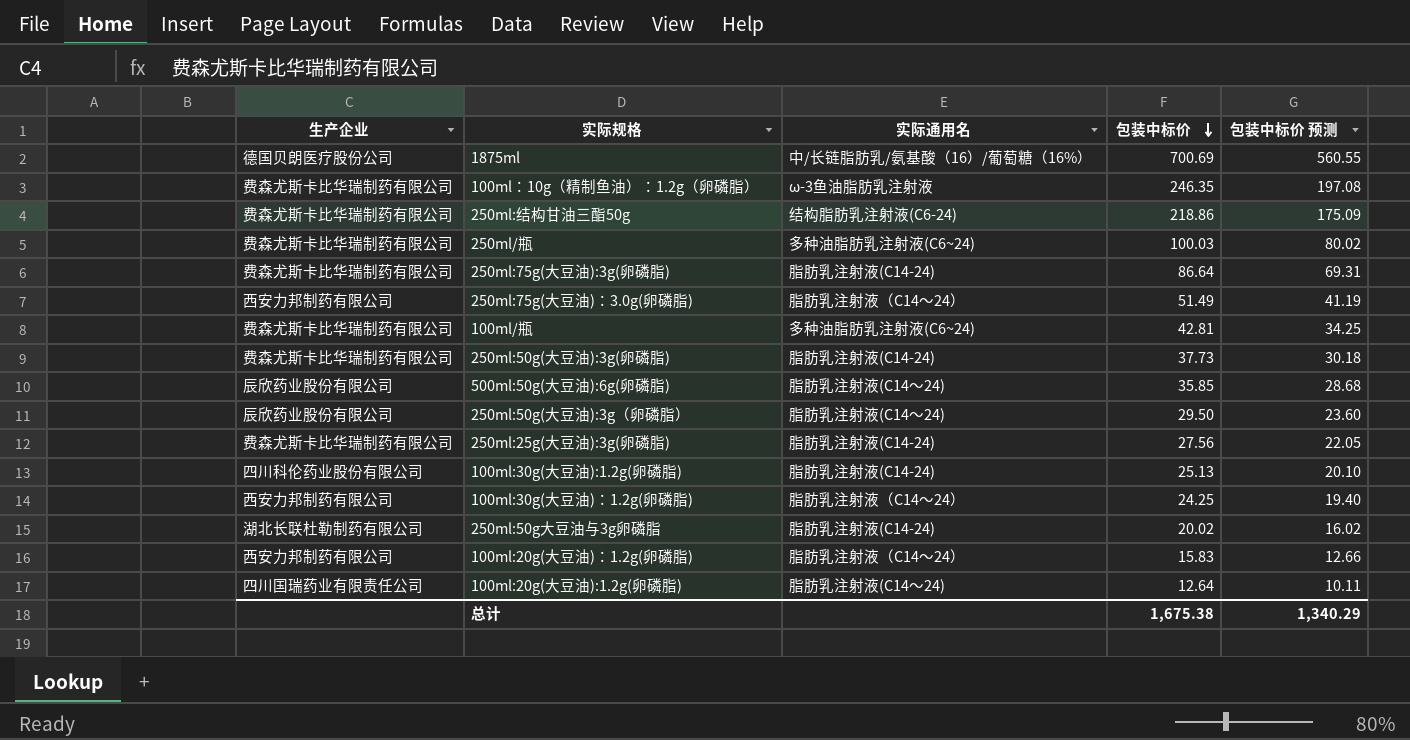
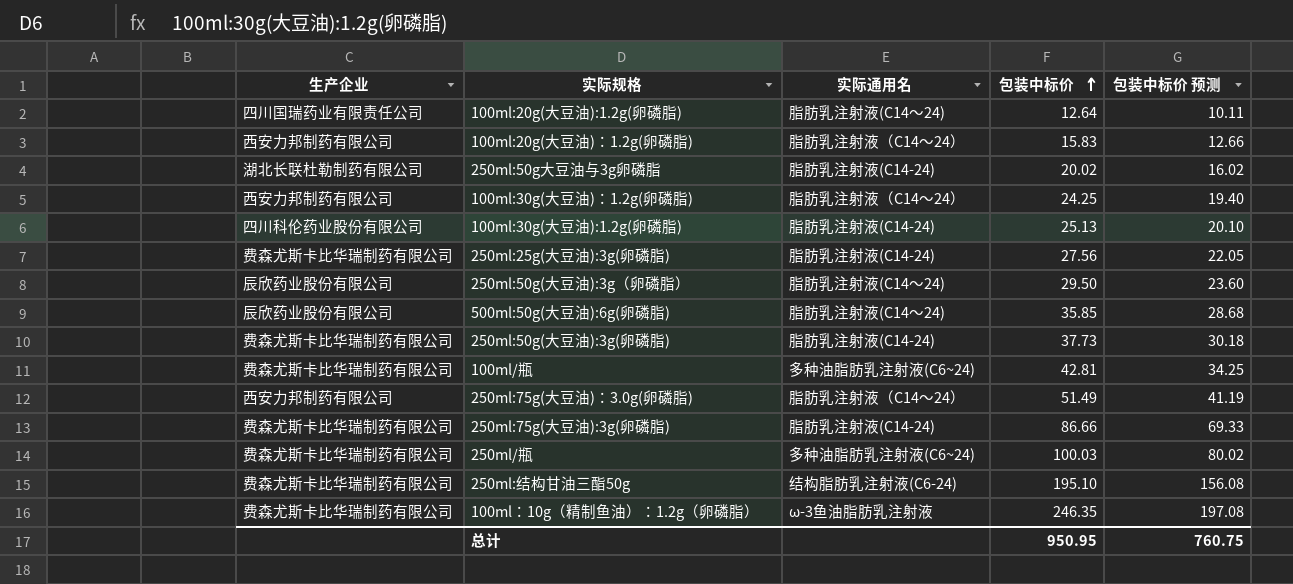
row order: 包装中标价 descending -> 包装中标价 ascending
row 1875ml: 德国贝朗医疗股份公司 | 中/长链脂肪乳/氨基酸（16）/葡萄糖（16%） | 700.69 | 560.55 -> none
250ml:75g(大豆油):3g(卵磷脂) | 包装中标价: 86.64 -> 86.66
250ml:75g(大豆油):3g(卵磷脂) | 包装中标价 预测: 69.31 -> 69.33
250ml:结构甘油三酯50g | 包装中标价: 218.86 -> 195.10
250ml:结构甘油三酯50g | 包装中标价 预测: 175.09 -> 156.08
总计 | 包装中标价: 1,675.38 -> 950.95
总计 | 包装中标价 预测: 1,340.29 -> 760.75

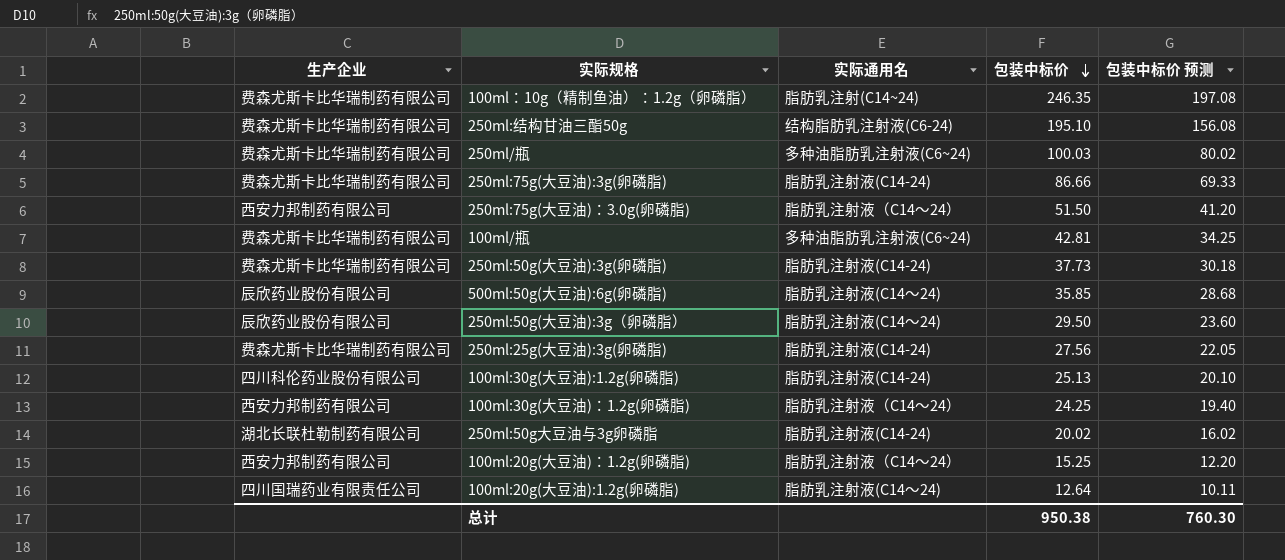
row order: 包装中标价 ascending -> 包装中标价 descending
100ml：10g（精制鱼油）：1.2g（卵磷脂） | 实际通用名: ω-3鱼油脂肪乳注射液 -> 脂肪乳注射(C14~24)
250ml:75g(大豆油)：3.0g(卵磷脂) | 包装中标价: 51.49 -> 51.50
250ml:75g(大豆油)：3.0g(卵磷脂) | 包装中标价 预测: 41.19 -> 41.20
100ml:20g(大豆油)：1.2g(卵磷脂) | 包装中标价: 15.83 -> 15.25
100ml:20g(大豆油)：1.2g(卵磷脂) | 包装中标价 预测: 12.66 -> 12.20
总计 | 包装中标价: 950.95 -> 950.38
总计 | 包装中标价 预测: 760.75 -> 760.30

